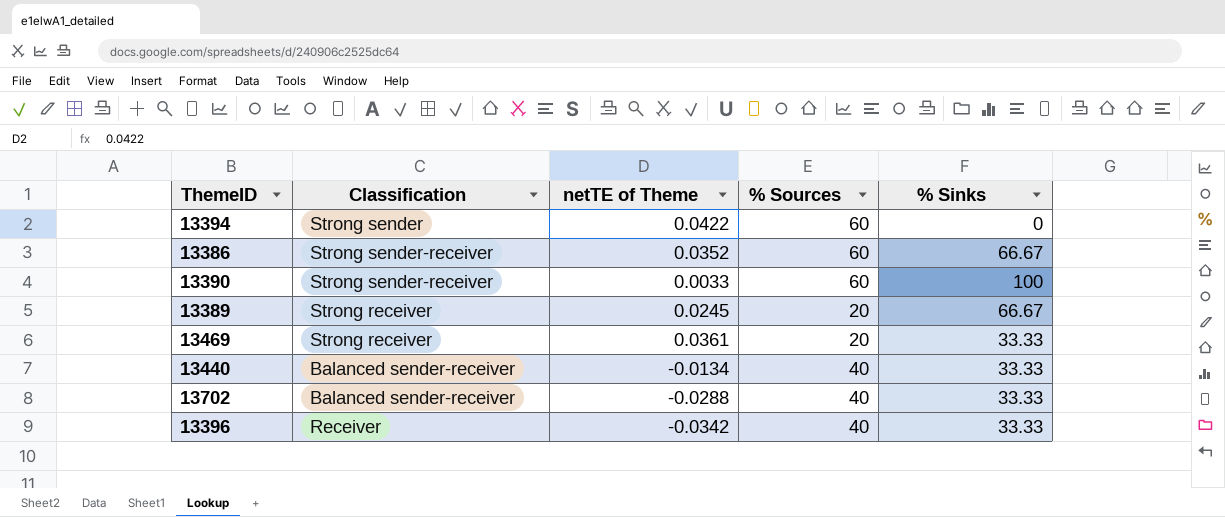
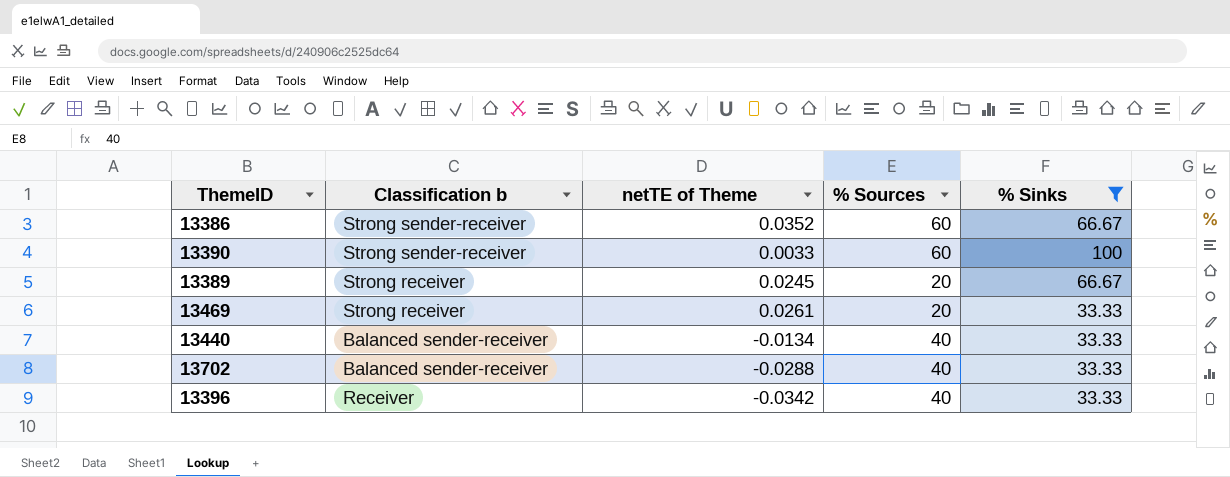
filter: none -> % Sinks != 0
column name: Classification -> Classification b
13469 | netTE of Theme: 0.0361 -> 0.0261

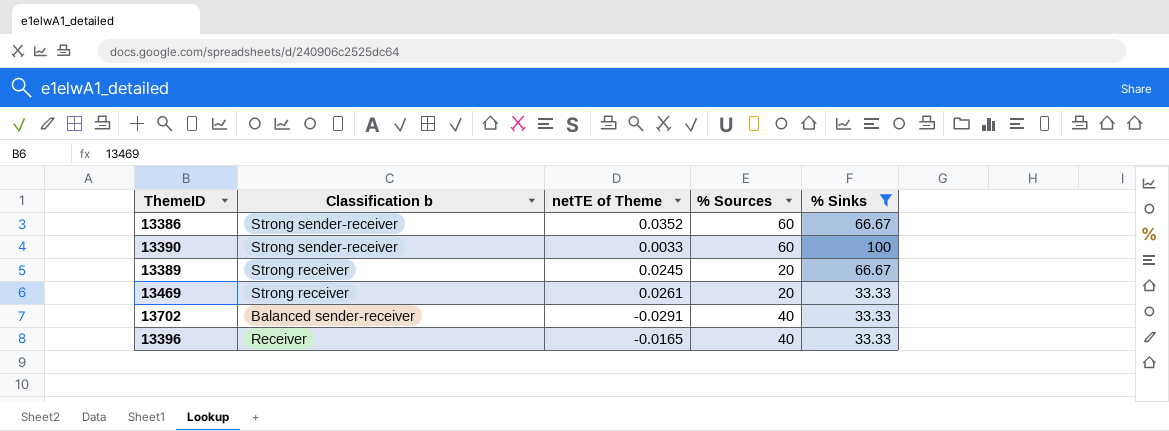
row 13440: Balanced sender-receiver | -0.0134 | 40 | 33.33 -> none
13702 | netTE of Theme: -0.0288 -> -0.0291
13396 | netTE of Theme: -0.0342 -> -0.0165

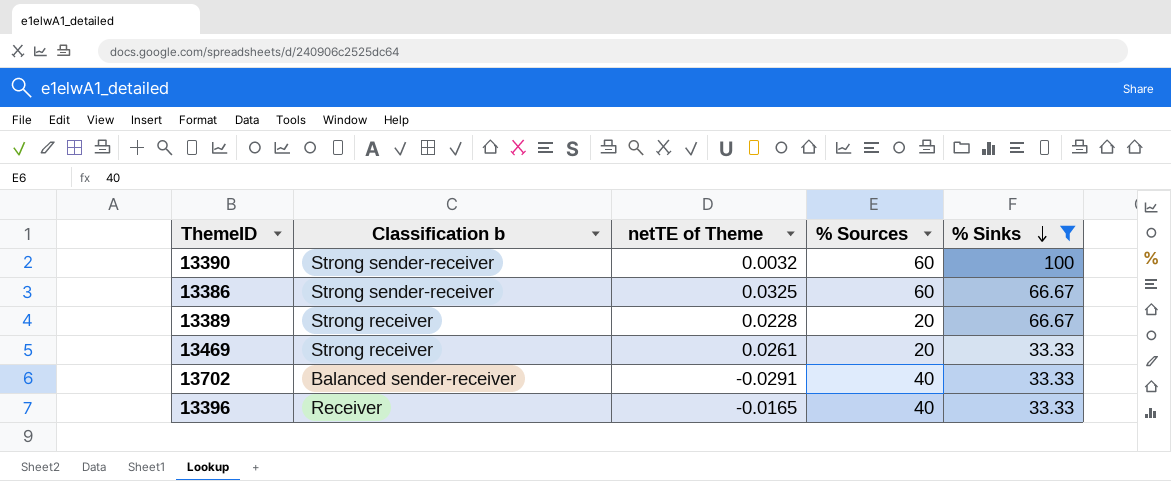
row order: none -> % Sinks descending
13390 | netTE of Theme: 0.0033 -> 0.0032
13386 | netTE of Theme: 0.0352 -> 0.0325
13389 | netTE of Theme: 0.0245 -> 0.0228

